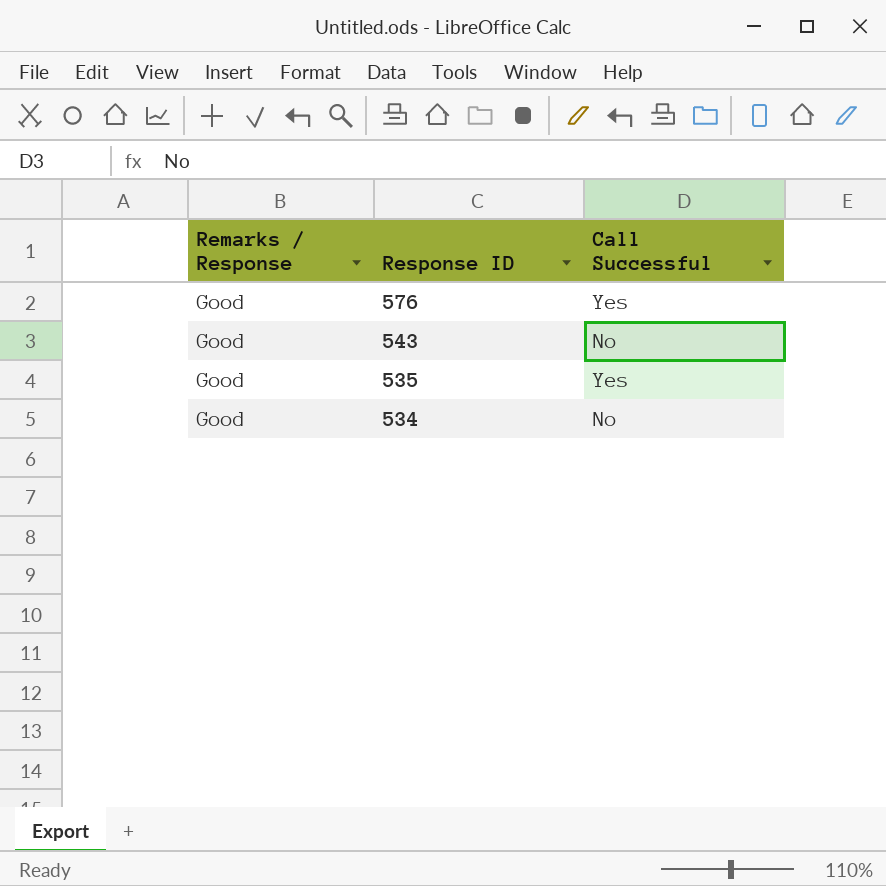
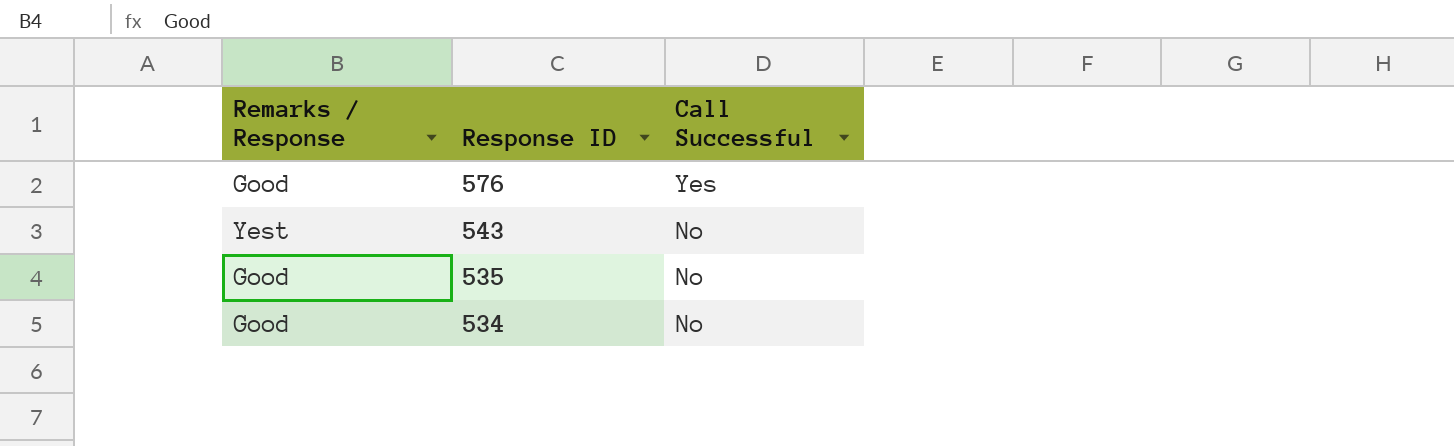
543 | Remarks / Response: Good -> Yest
535 | Call Successful: Yes -> No

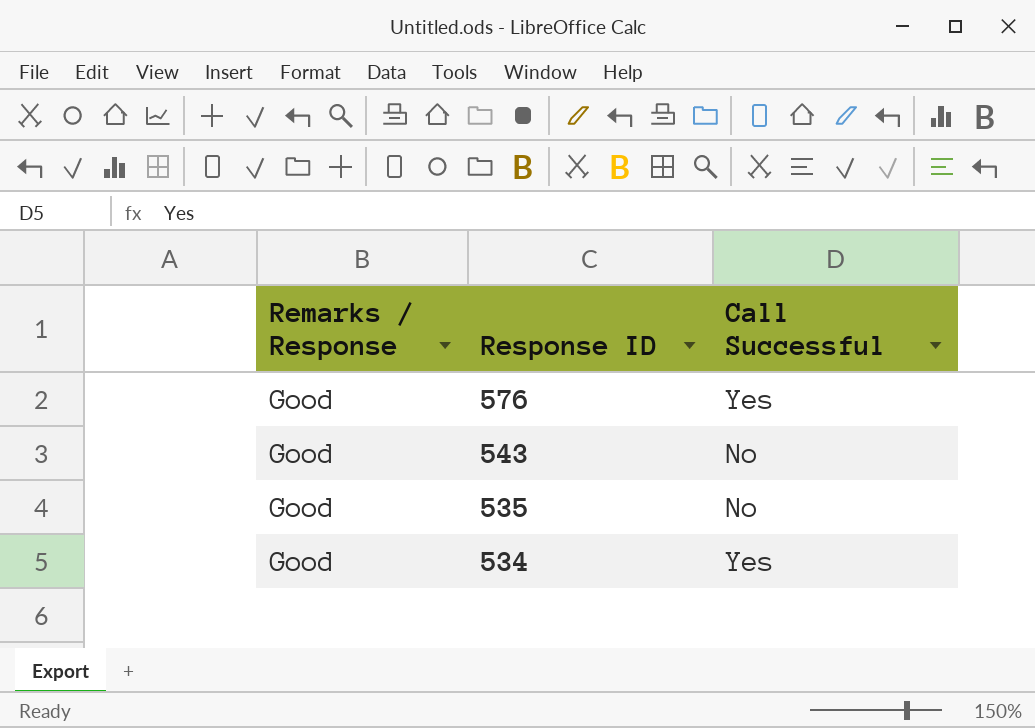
543 | Remarks / Response: Yest -> Good
534 | Call Successful: No -> Yes

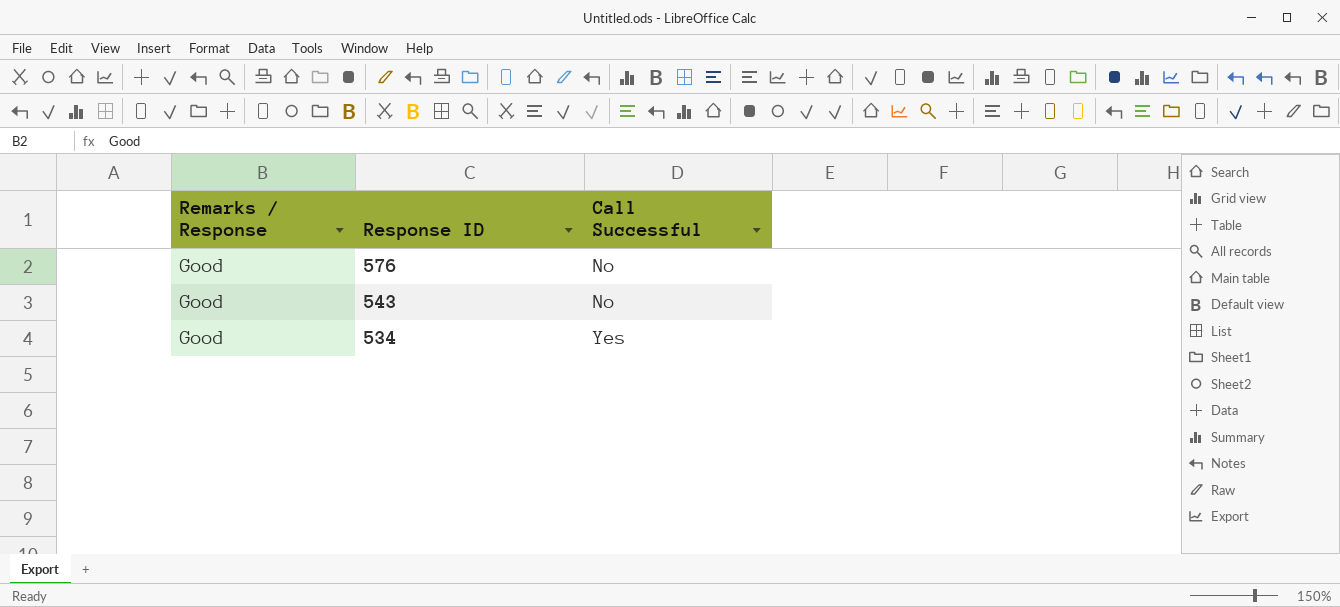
row 535: Good | No -> none
576 | Call Successful: Yes -> No

